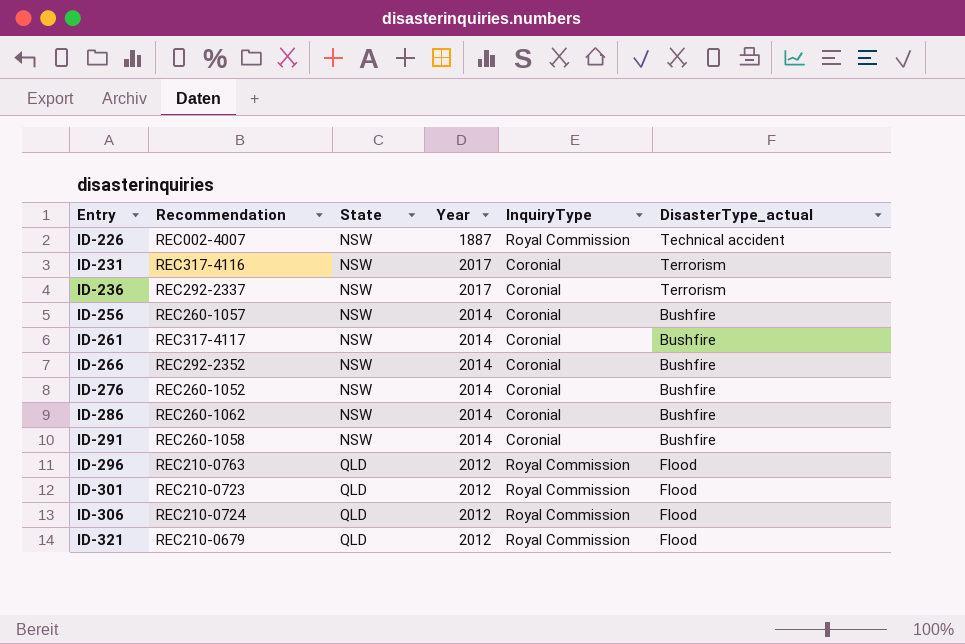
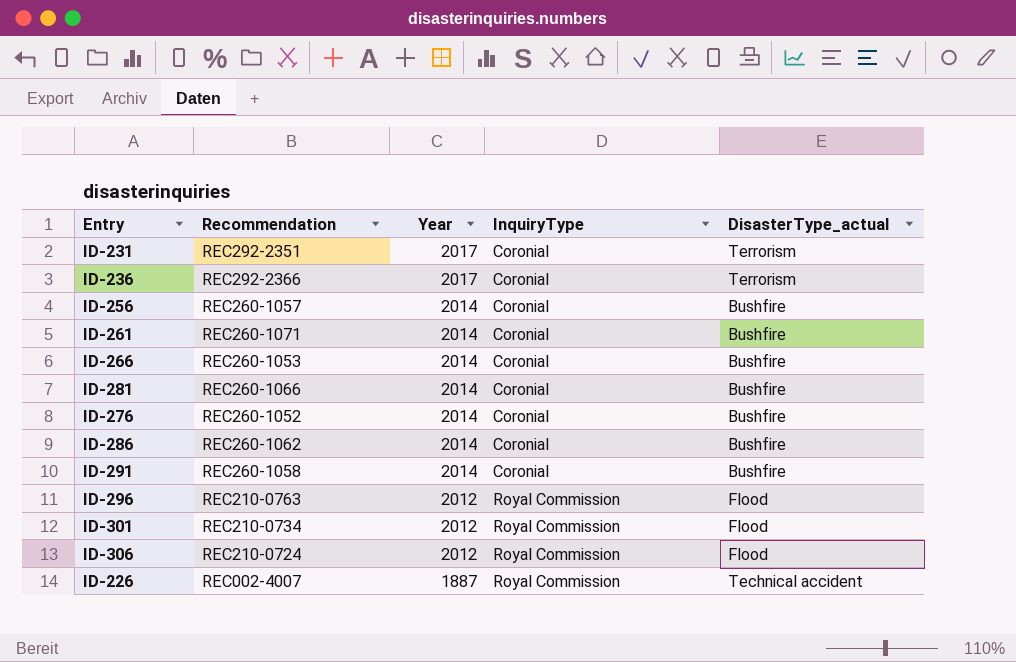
row order: Entry ascending -> Year descending
column State | position: 3 -> none
row ID-321: REC210-0679 | QLD | 2012 | Royal Commission | Flood -> none
ID-231 | Recommendation: REC317-4116 -> REC292-2351
ID-236 | Recommendation: REC292-2337 -> REC292-2366
ID-261 | Recommendation: REC317-4117 -> REC260-1071
ID-266 | Recommendation: REC292-2352 -> REC260-1053
row ID-281: none -> REC260-1066 | 2014 | Coronial | Bushfire
ID-301 | Recommendation: REC210-0723 -> REC210-0734

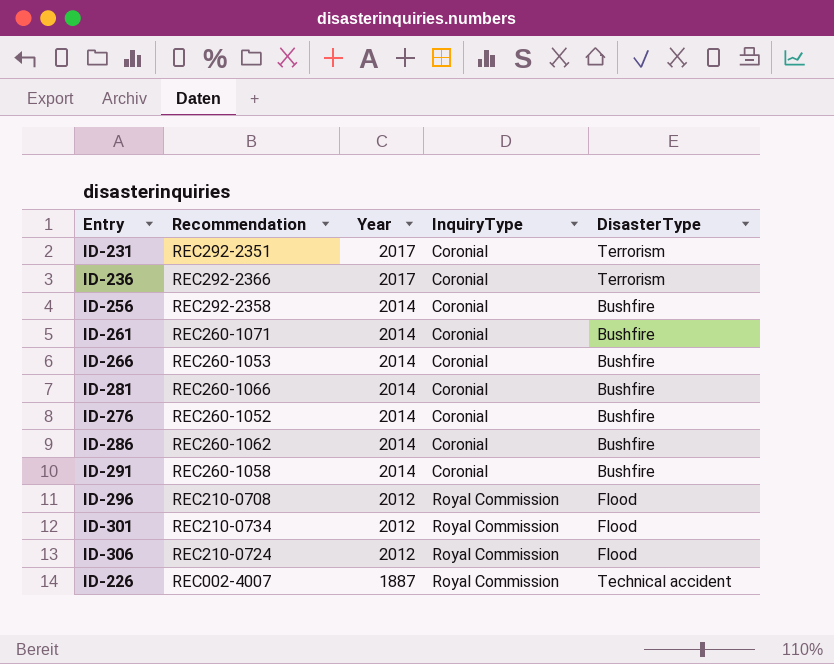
column name: DisasterType_actual -> DisasterType
ID-256 | Recommendation: REC260-1057 -> REC292-2358
ID-296 | Recommendation: REC210-0763 -> REC210-0708

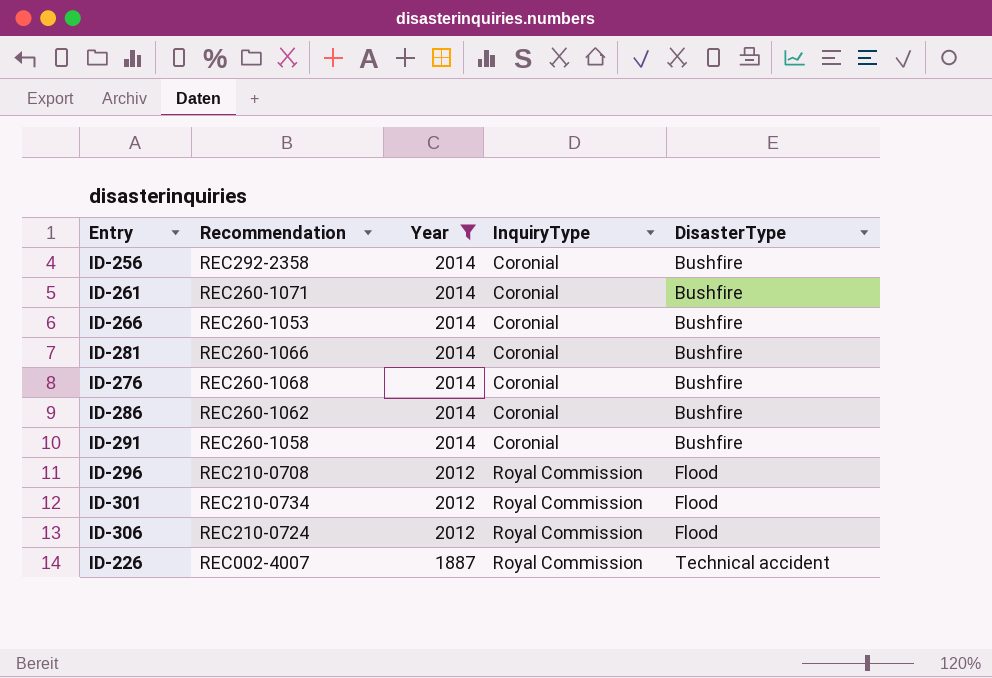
filter: none -> Year != 2017
ID-276 | Recommendation: REC260-1052 -> REC260-1068

